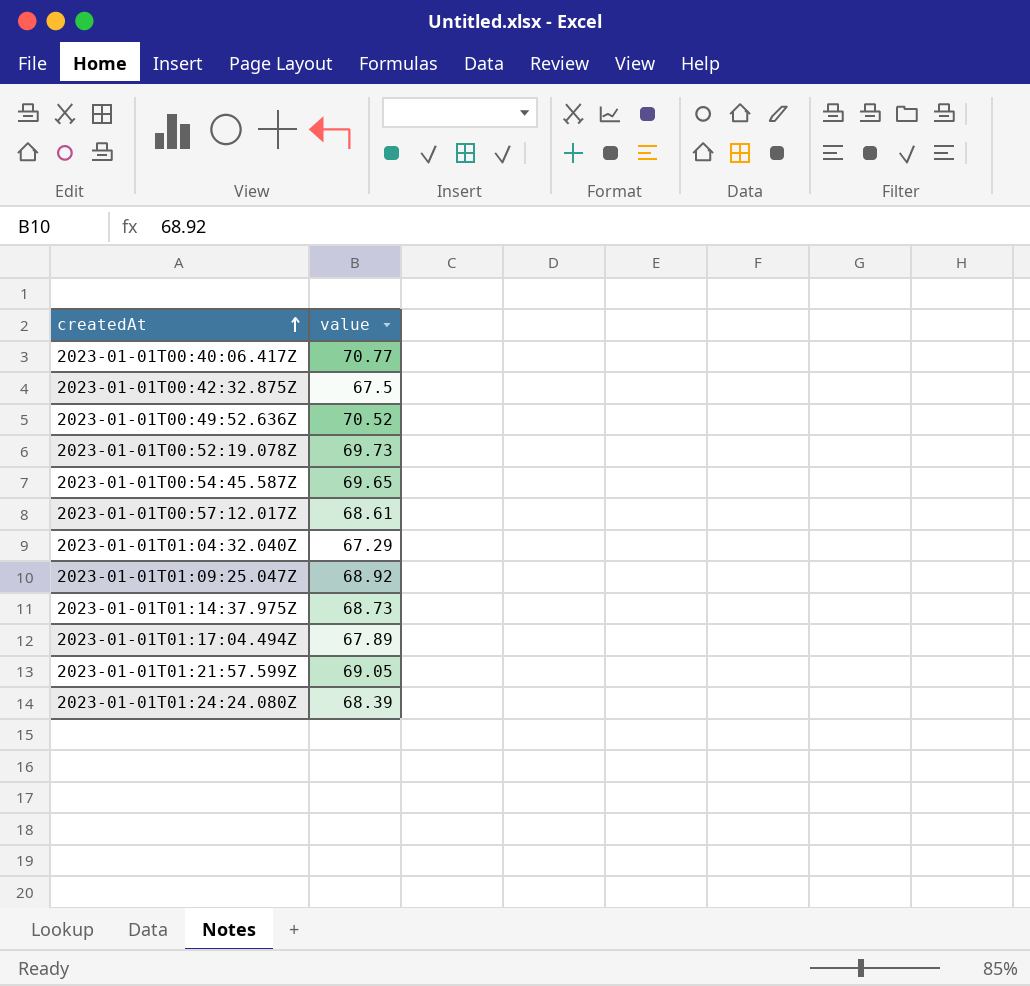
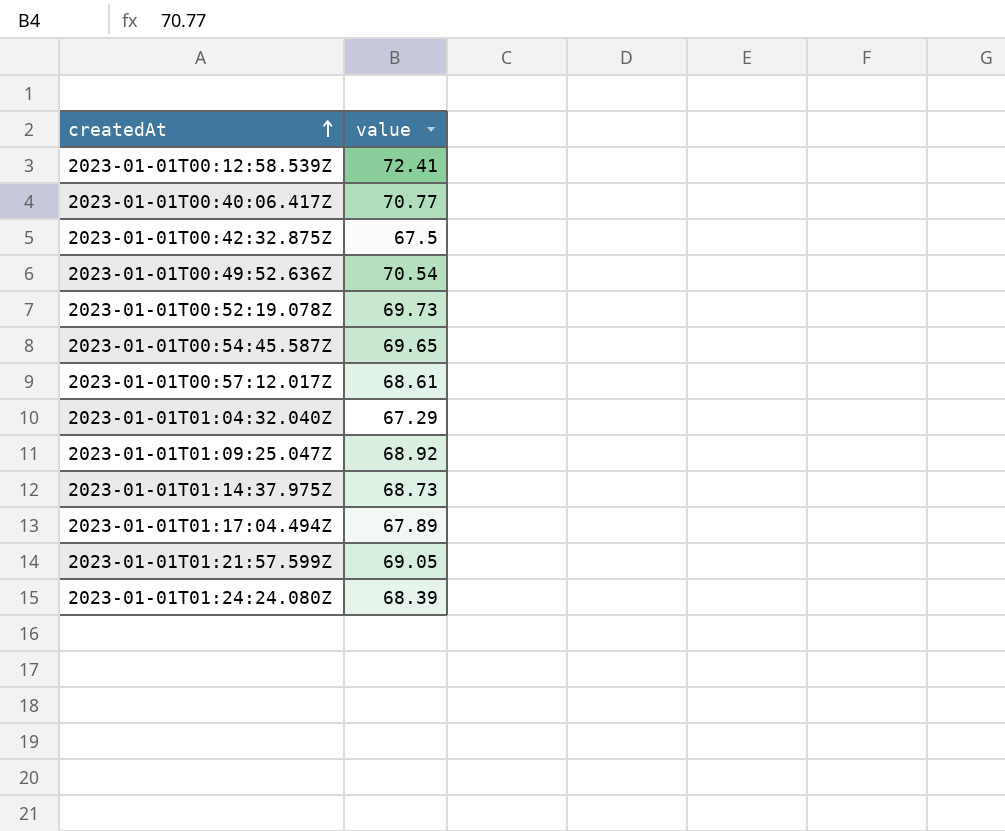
row 2023-01-01T00:12:58.539Z: none -> 72.41
2023-01-01T00:49:52.636Z | value: 70.52 -> 70.54

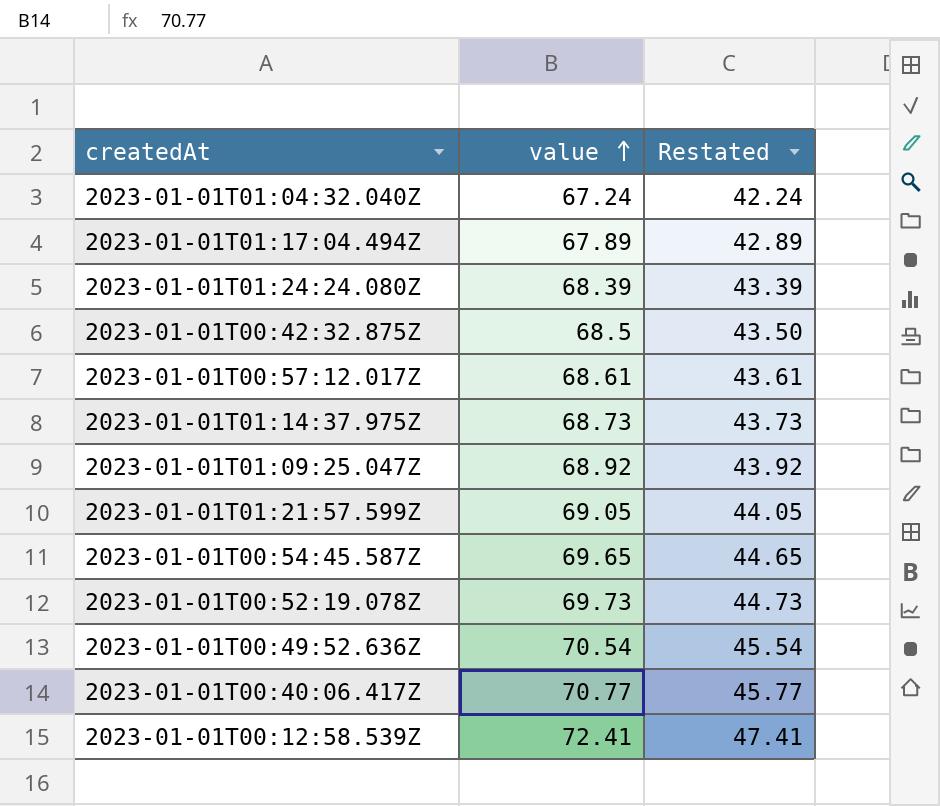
row order: createdAt ascending -> value ascending
column Restated | formula: none -> [value] - 25
2023-01-01T01:04:32.040Z | value: 67.29 -> 67.24
2023-01-01T00:42:32.875Z | value: 67.5 -> 68.5

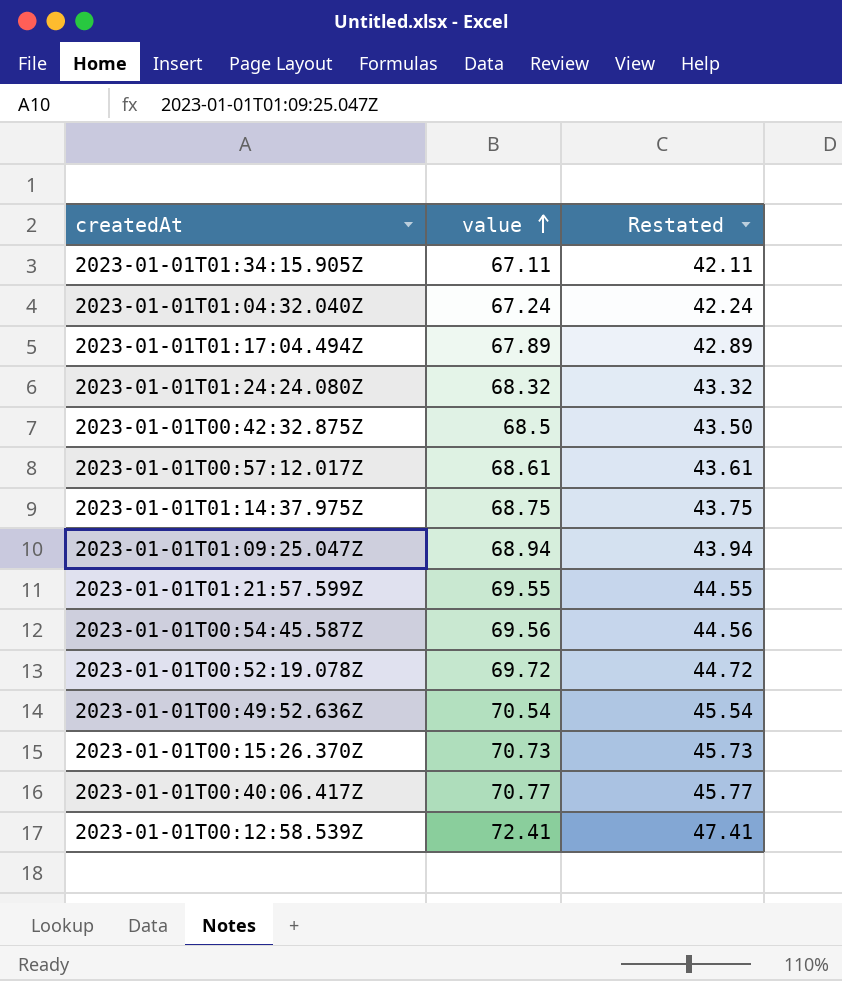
row 2023-01-01T01:34:15.905Z: none -> 67.11 | 42.11
2023-01-01T01:24:24.080Z | value: 68.39 -> 68.32
2023-01-01T01:24:24.080Z | Restated: 43.39 -> 43.32
2023-01-01T01:14:37.975Z | value: 68.73 -> 68.75
2023-01-01T01:14:37.975Z | Restated: 43.73 -> 43.75
2023-01-01T01:09:25.047Z | value: 68.92 -> 68.94
2023-01-01T01:09:25.047Z | Restated: 43.92 -> 43.94
2023-01-01T01:21:57.599Z | value: 69.05 -> 69.55
2023-01-01T01:21:57.599Z | Restated: 44.05 -> 44.55
2023-01-01T00:54:45.587Z | value: 69.65 -> 69.56
2023-01-01T00:54:45.587Z | Restated: 44.65 -> 44.56
2023-01-01T00:52:19.078Z | value: 69.73 -> 69.72
2023-01-01T00:52:19.078Z | Restated: 44.73 -> 44.72
row 2023-01-01T00:15:26.370Z: none -> 70.73 | 45.73

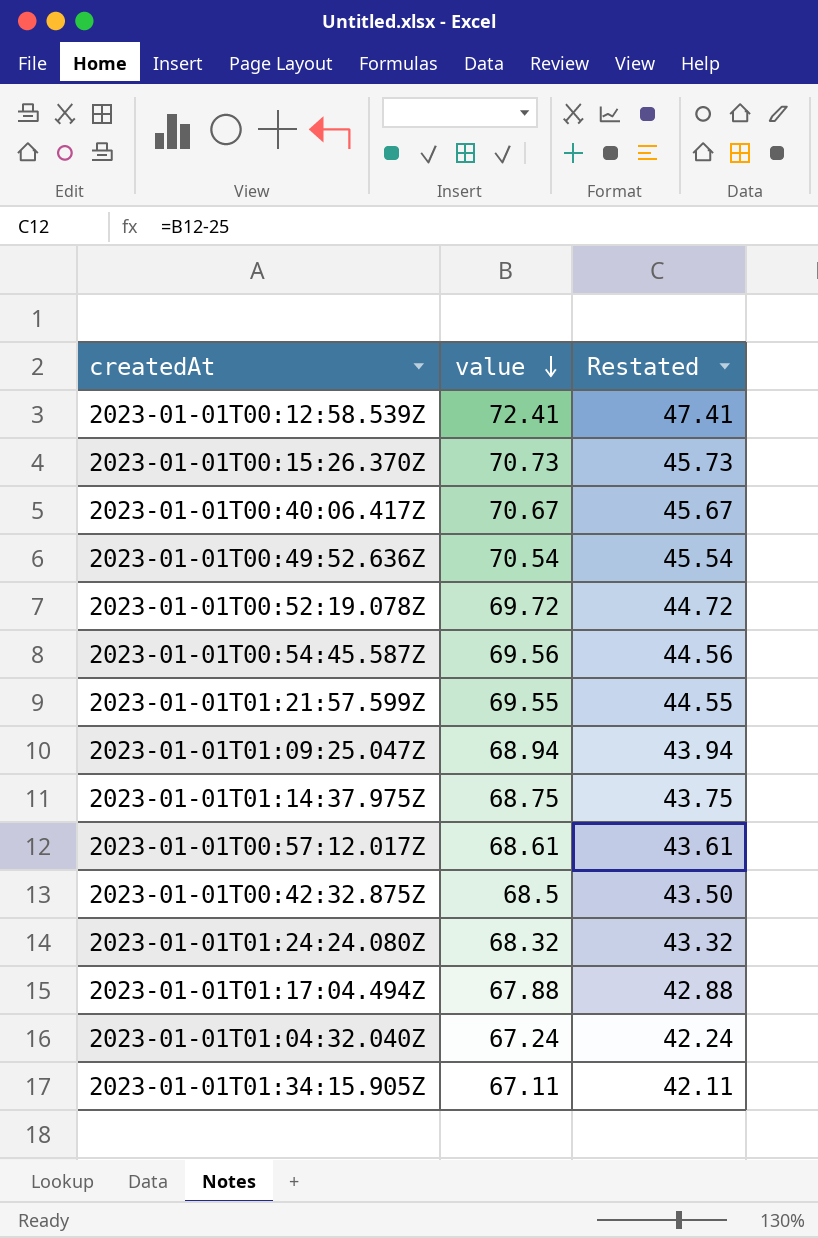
row order: value ascending -> value descending
2023-01-01T00:40:06.417Z | value: 70.77 -> 70.67
2023-01-01T00:40:06.417Z | Restated: 45.77 -> 45.67
2023-01-01T01:17:04.494Z | value: 67.89 -> 67.88
2023-01-01T01:17:04.494Z | Restated: 42.89 -> 42.88

